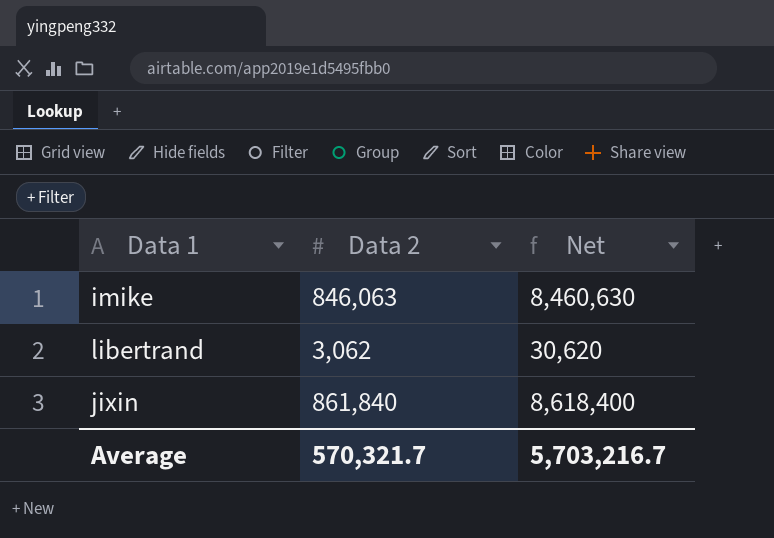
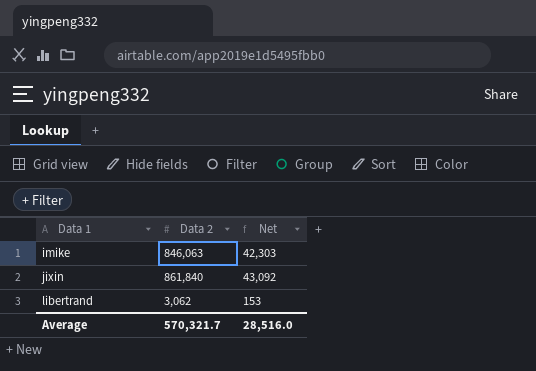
row order: none -> Data 1 ascending
column Net | formula: [Data 2] * 10 -> [Data 2] * 0.05
Average | Net: 5,703,216.7 -> 28,516.0

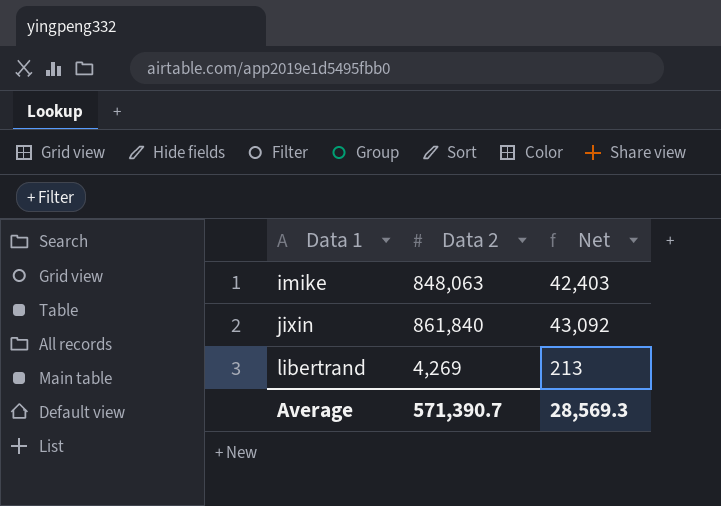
imike | Data 2: 846,063 -> 848,063
imike | Net: 42,303 -> 42,403
libertrand | Data 2: 3,062 -> 4,269
libertrand | Net: 153 -> 213
Average | Data 2: 570,321.7 -> 571,390.7
Average | Net: 28,516.0 -> 28,569.3

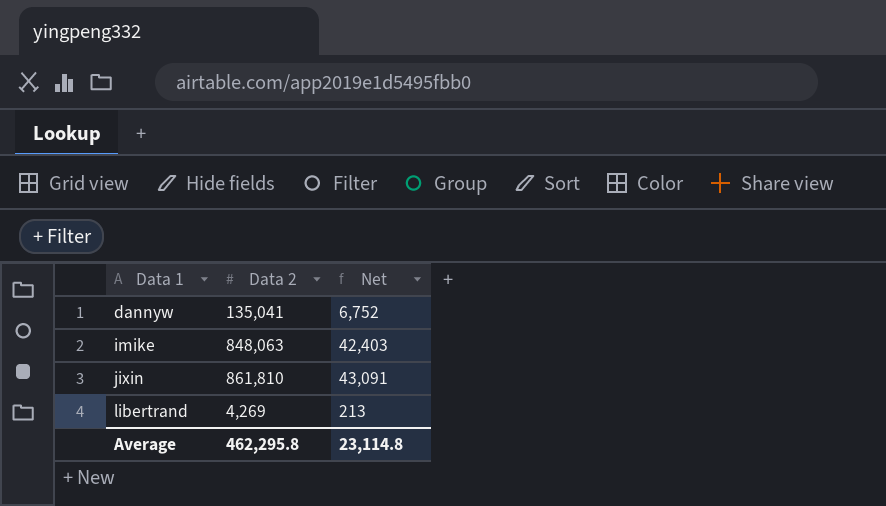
row dannyw: none -> 135,041 | 6,752
jixin | Data 2: 861,840 -> 861,810
jixin | Net: 43,092 -> 43,091
Average | Data 2: 571,390.7 -> 462,295.8
Average | Net: 28,569.3 -> 23,114.8

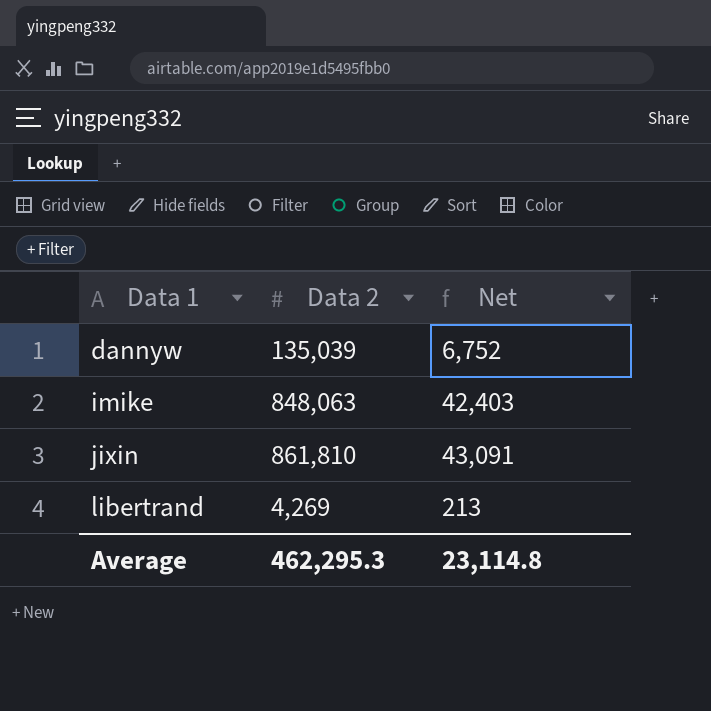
dannyw | Data 2: 135,041 -> 135,039
Average | Data 2: 462,295.8 -> 462,295.3

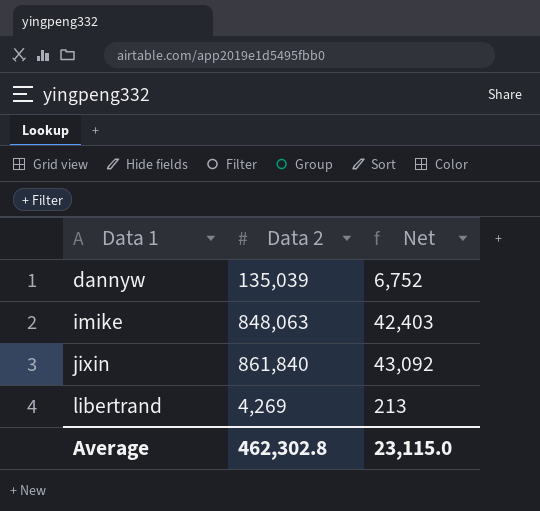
jixin | Data 2: 861,810 -> 861,840
jixin | Net: 43,091 -> 43,092
Average | Data 2: 462,295.3 -> 462,302.8
Average | Net: 23,114.8 -> 23,115.0

